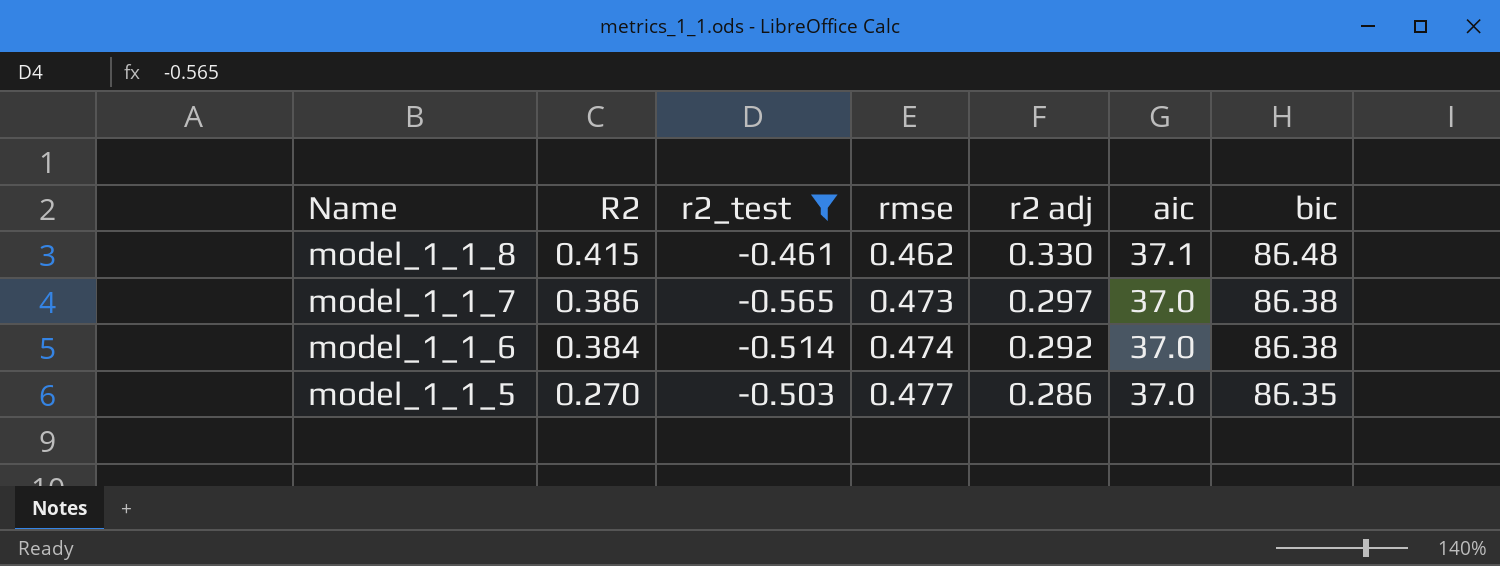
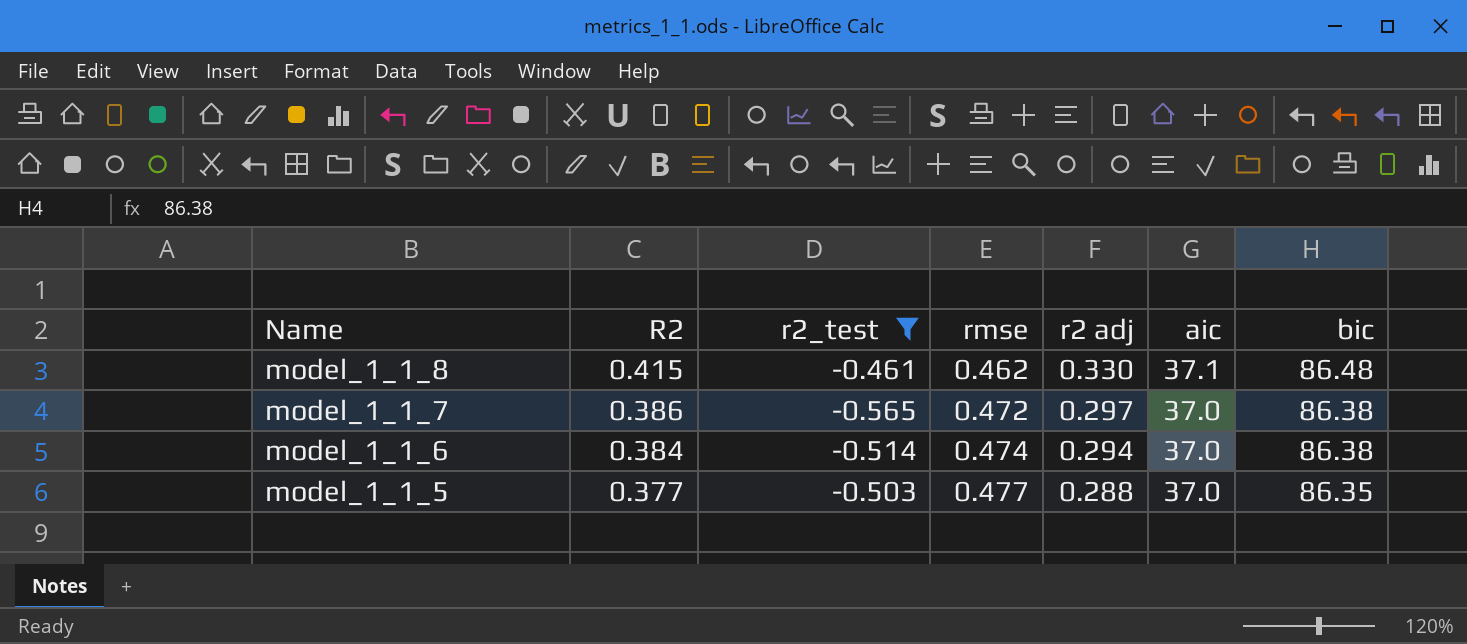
model_1_1_7 | rmse: 0.473 -> 0.472
model_1_1_6 | r2 adj: 0.292 -> 0.294
model_1_1_5 | R2: 0.270 -> 0.377
model_1_1_5 | r2 adj: 0.286 -> 0.288

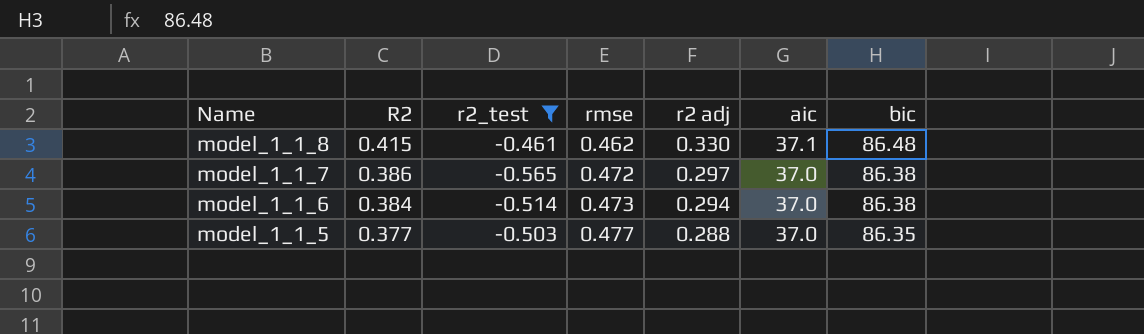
model_1_1_6 | rmse: 0.474 -> 0.473

